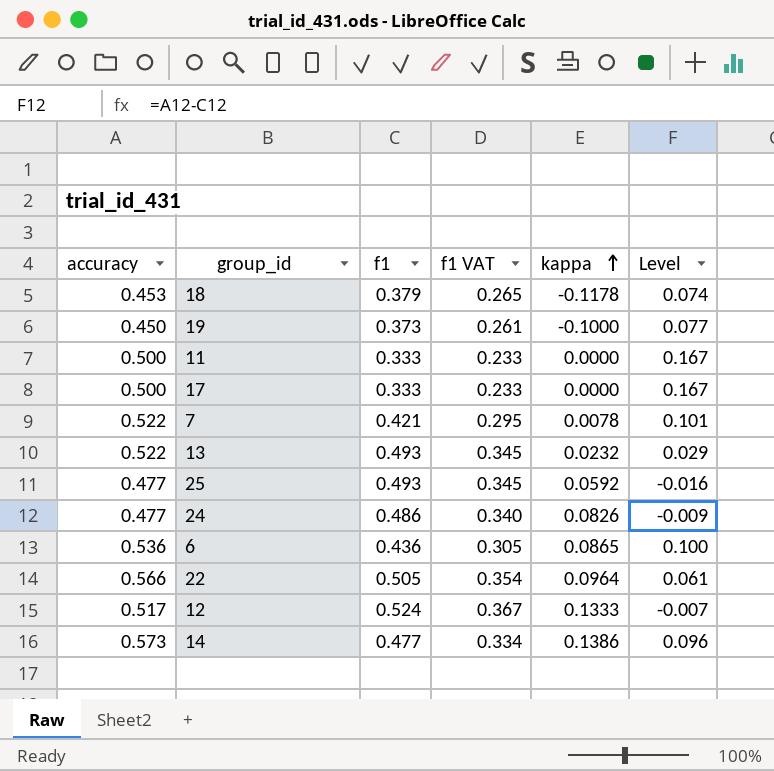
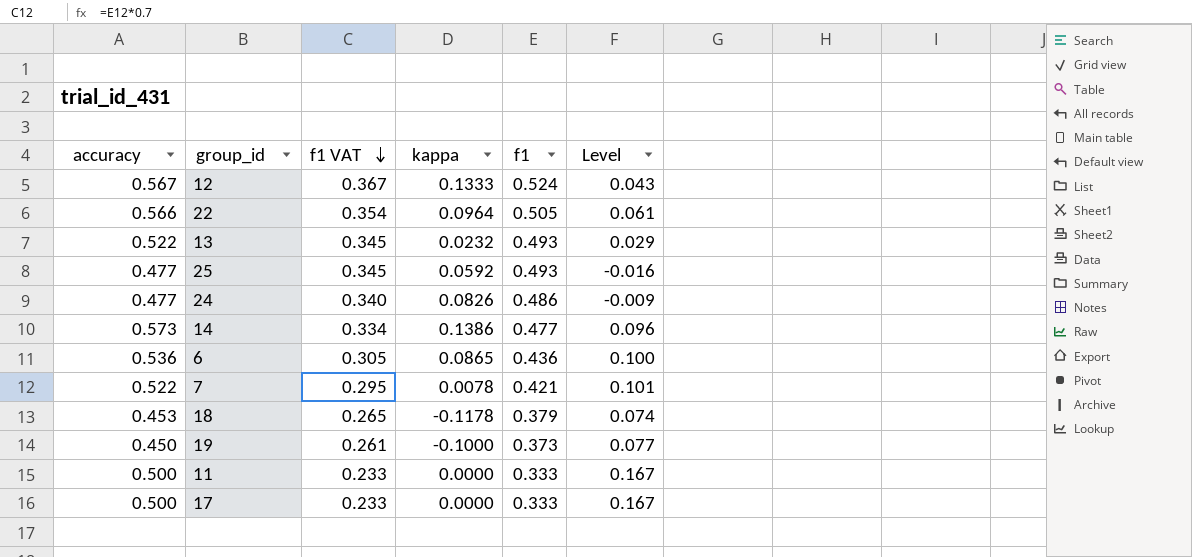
row order: kappa ascending -> f1 VAT descending
column f1 | position: 3 -> 5
12 | accuracy: 0.517 -> 0.567
12 | Level: -0.007 -> 0.043

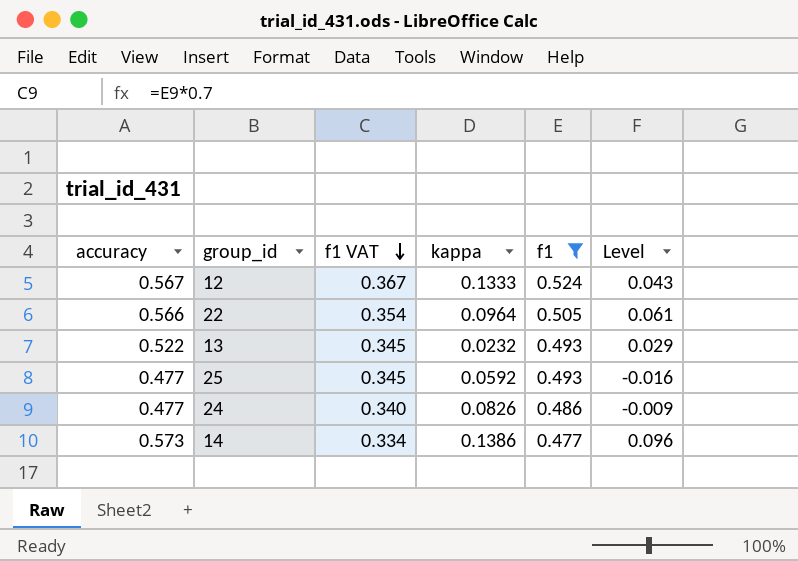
filter: none -> f1 >= 0.477

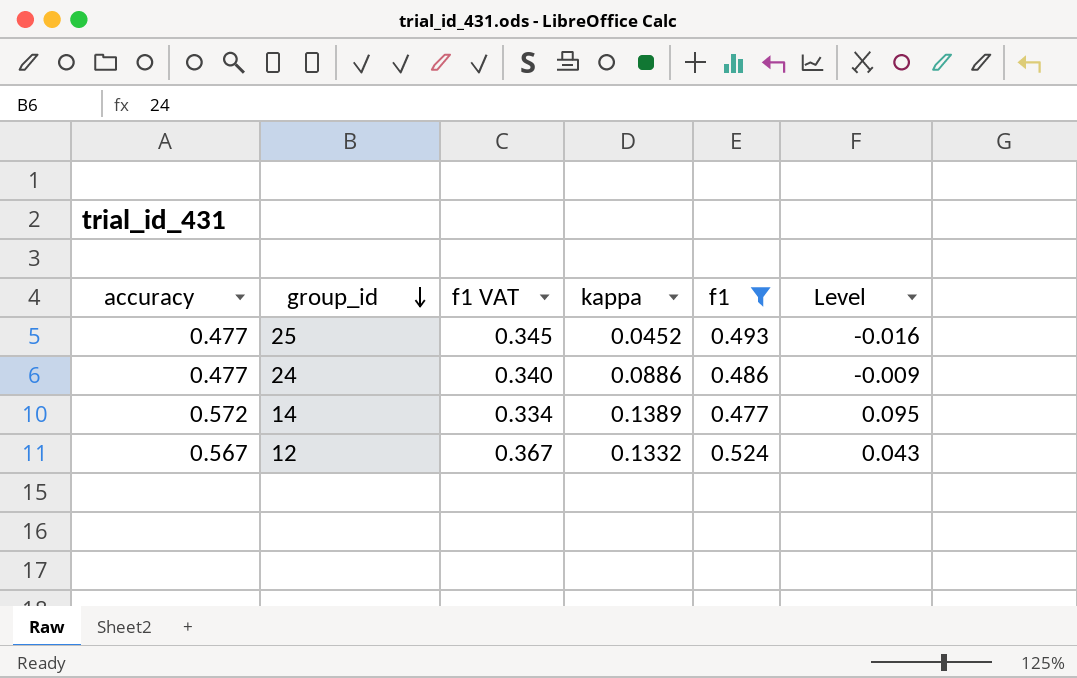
row order: f1 VAT descending -> group_id descending
row 22: 0.566 | 0.354 | 0.0964 | 0.505 | 0.061 -> none
row 13: 0.522 | 0.345 | 0.0232 | 0.493 | 0.029 -> none
25 | kappa: 0.0592 -> 0.0452
24 | kappa: 0.0826 -> 0.0886
14 | accuracy: 0.573 -> 0.572
14 | kappa: 0.1386 -> 0.1389
14 | Level: 0.096 -> 0.095
12 | kappa: 0.1333 -> 0.1332

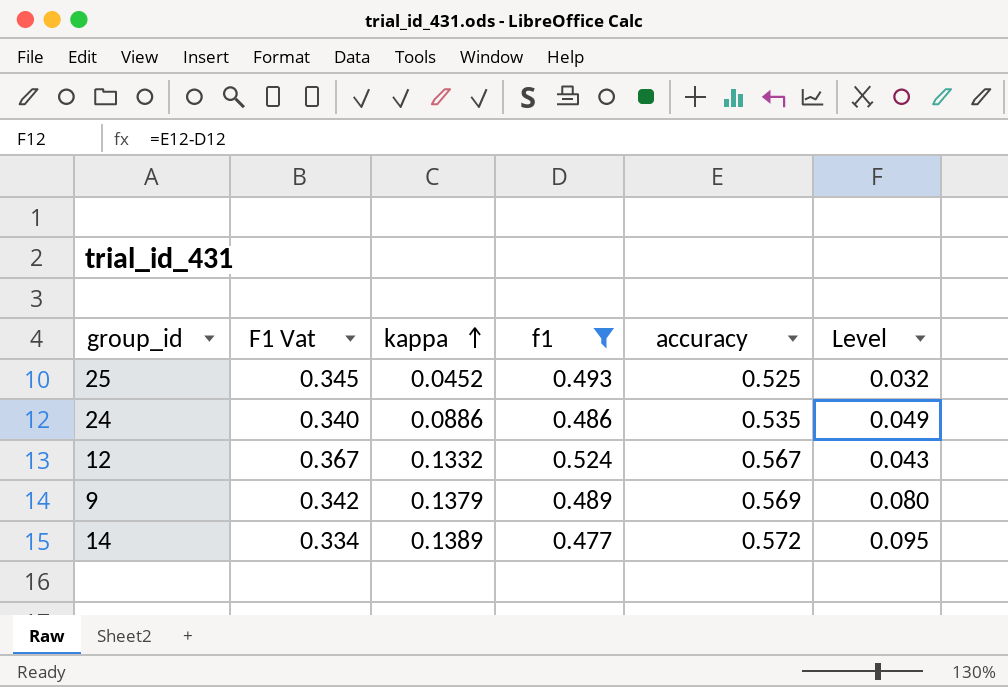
row order: group_id descending -> kappa ascending
column name: f1 VAT -> F1 Vat
column accuracy | position: 1 -> 5
25 | accuracy: 0.477 -> 0.525
25 | Level: -0.016 -> 0.032
24 | accuracy: 0.477 -> 0.535
24 | Level: -0.009 -> 0.049
row 9: none -> 0.342 | 0.1379 | 0.489 | 0.569 | 0.080

